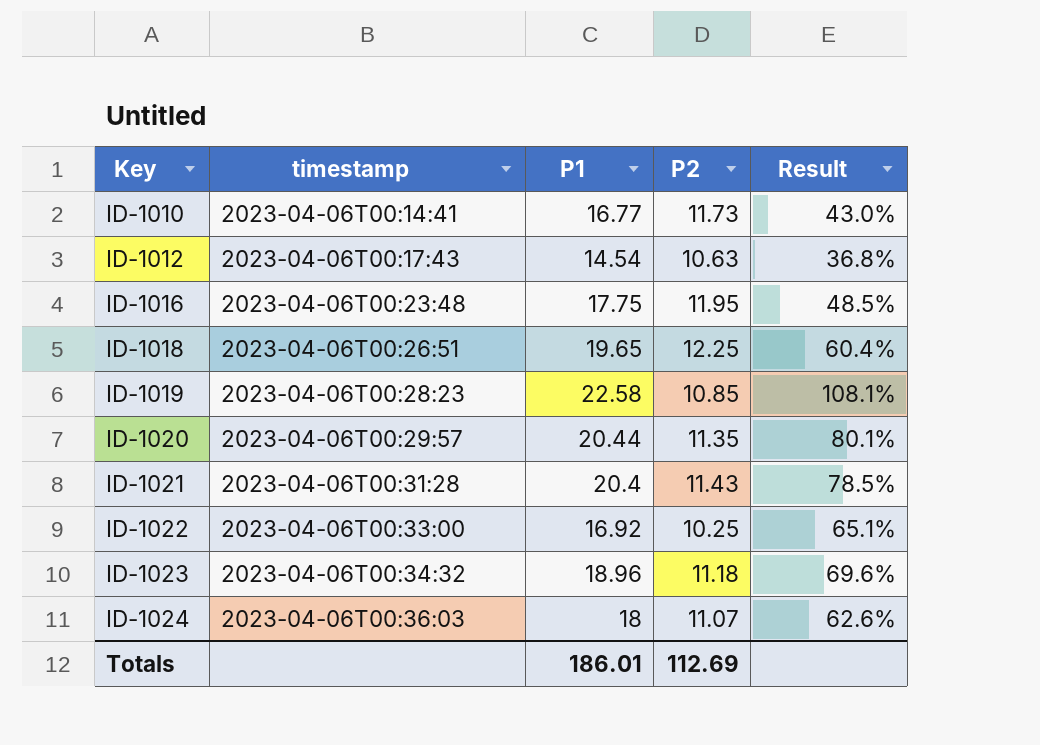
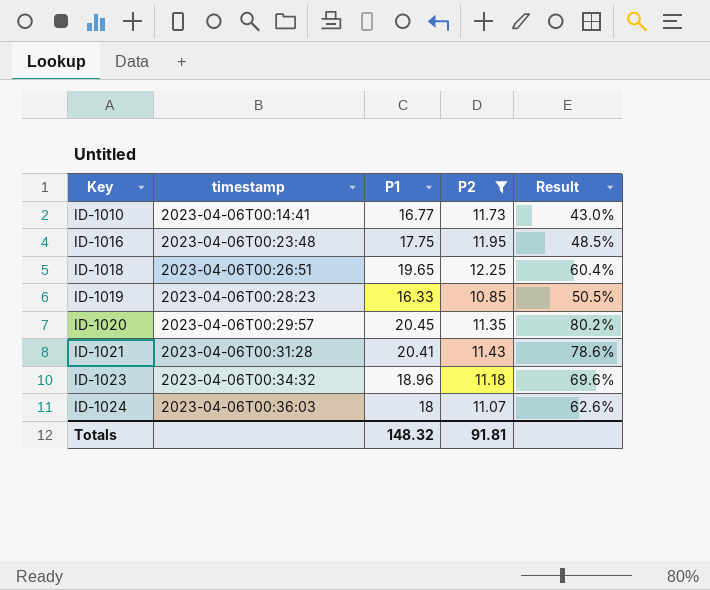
filter: none -> P2 >= 10.85
ID-1019 | P1: 22.58 -> 16.33
ID-1019 | Result: 108.1% -> 50.5%
ID-1020 | P1: 20.44 -> 20.45
ID-1020 | Result: 80.1% -> 80.2%
ID-1021 | P1: 20.4 -> 20.41
ID-1021 | Result: 78.5% -> 78.6%
Totals | P1: 186.01 -> 148.32
Totals | P2: 112.69 -> 91.81

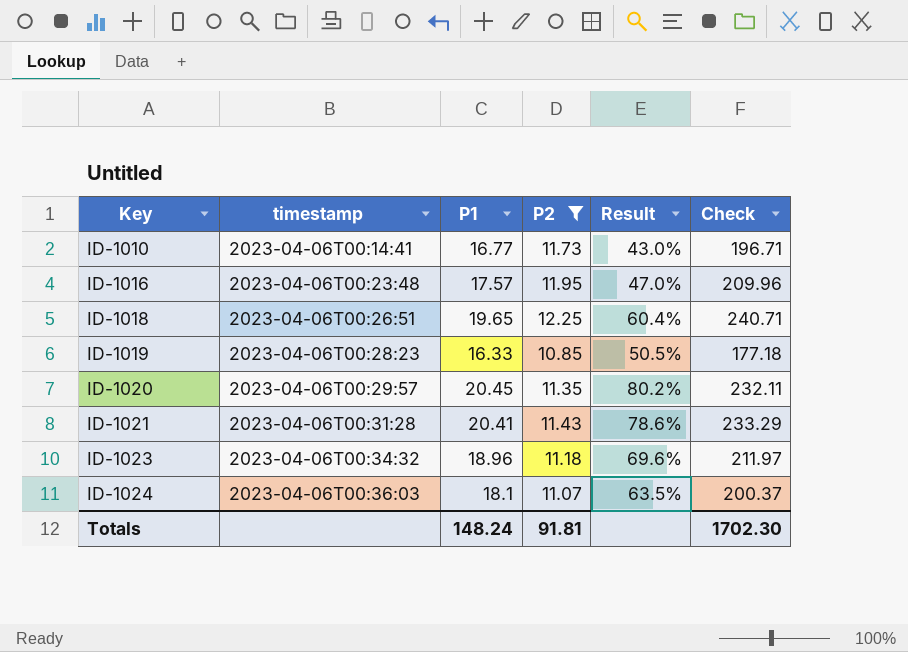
column Check | formula: none -> [P1] * [P2]
ID-1016 | P1: 17.75 -> 17.57
ID-1016 | Result: 48.5% -> 47.0%
ID-1024 | P1: 18 -> 18.1
ID-1024 | Result: 62.6% -> 63.5%
Totals | P1: 148.32 -> 148.24

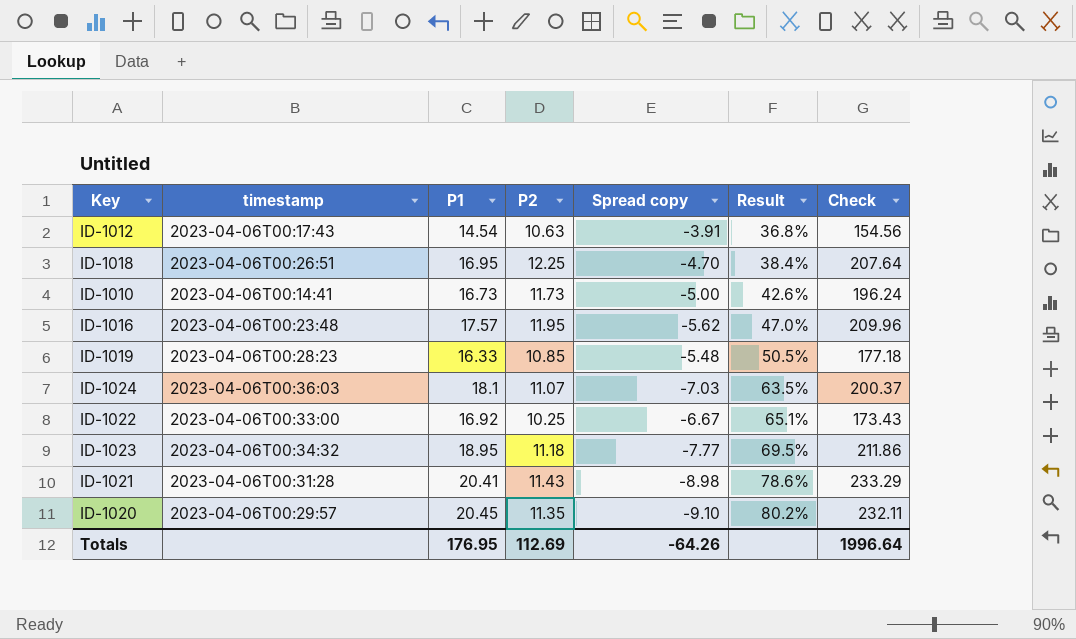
filter: P2 >= 10.85 -> none
row order: Key ascending -> Result ascending
column Spread copy | formula: none -> [P2] - [P1]
ID-1018 | P1: 19.65 -> 16.95
ID-1018 | Result: 60.4% -> 38.4%
ID-1018 | Check: 240.71 -> 207.64
ID-1010 | P1: 16.77 -> 16.73
ID-1010 | Result: 43.0% -> 42.6%
ID-1010 | Check: 196.71 -> 196.24
ID-1023 | P1: 18.96 -> 18.95
ID-1023 | Result: 69.6% -> 69.5%
ID-1023 | Check: 211.97 -> 211.86
Totals | P1: 148.24 -> 176.95
Totals | P2: 91.81 -> 112.69
Totals | Check: 1702.30 -> 1996.64

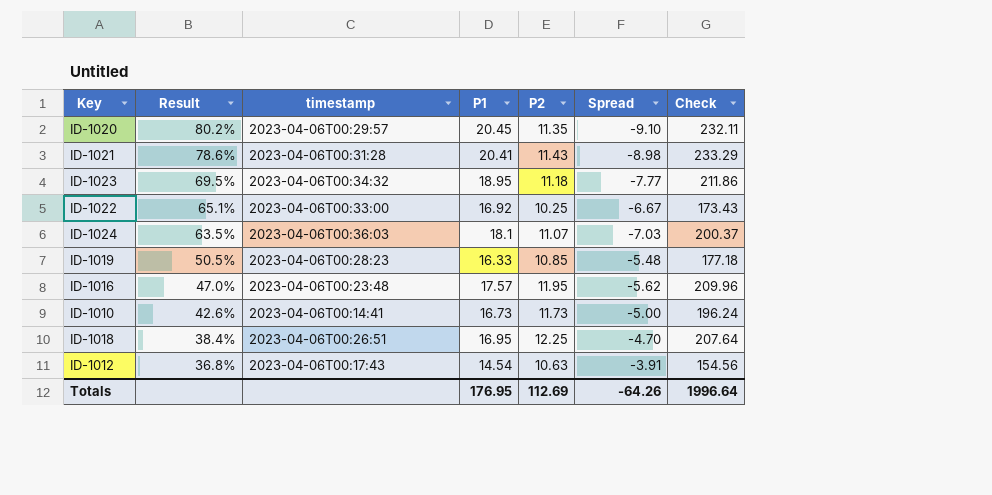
row order: Result ascending -> Result descending
column Result | position: 6 -> 2
column name: Spread copy -> Spread

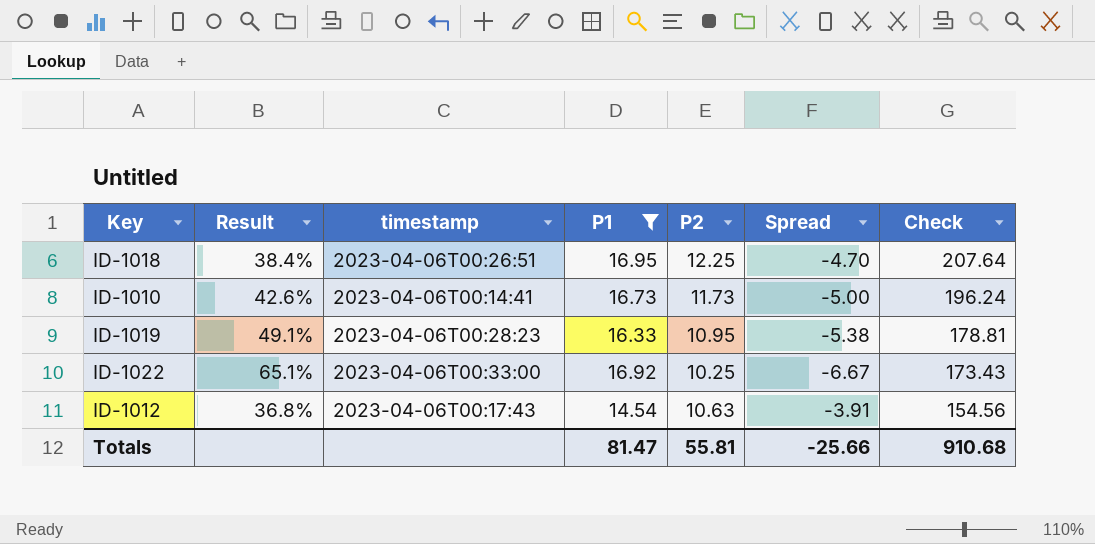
filter: none -> P1 <= 16.95
row order: Result descending -> Check descending
ID-1019 | Result: 50.5% -> 49.1%
ID-1019 | P2: 10.85 -> 10.95
ID-1019 | Spread: -5.48 -> -5.38
ID-1019 | Check: 177.18 -> 178.81
Totals | P1: 176.95 -> 81.47
Totals | P2: 112.69 -> 55.81
Totals | Spread: -64.26 -> -25.66
Totals | Check: 1996.64 -> 910.68

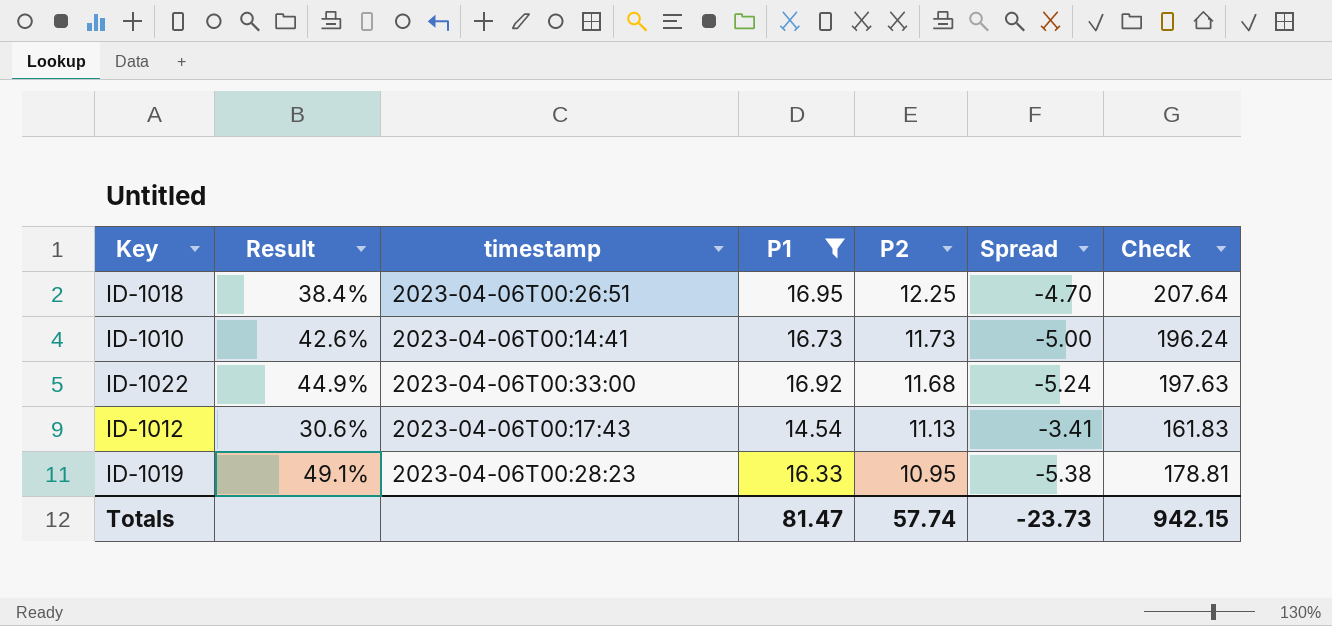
row order: Check descending -> P2 descending
ID-1022 | Result: 65.1% -> 44.9%
ID-1022 | P2: 10.25 -> 11.68
ID-1022 | Spread: -6.67 -> -5.24
ID-1022 | Check: 173.43 -> 197.63
ID-1012 | Result: 36.8% -> 30.6%
ID-1012 | P2: 10.63 -> 11.13
ID-1012 | Spread: -3.91 -> -3.41
ID-1012 | Check: 154.56 -> 161.83
Totals | P2: 55.81 -> 57.74
Totals | Spread: -25.66 -> -23.73
Totals | Check: 910.68 -> 942.15

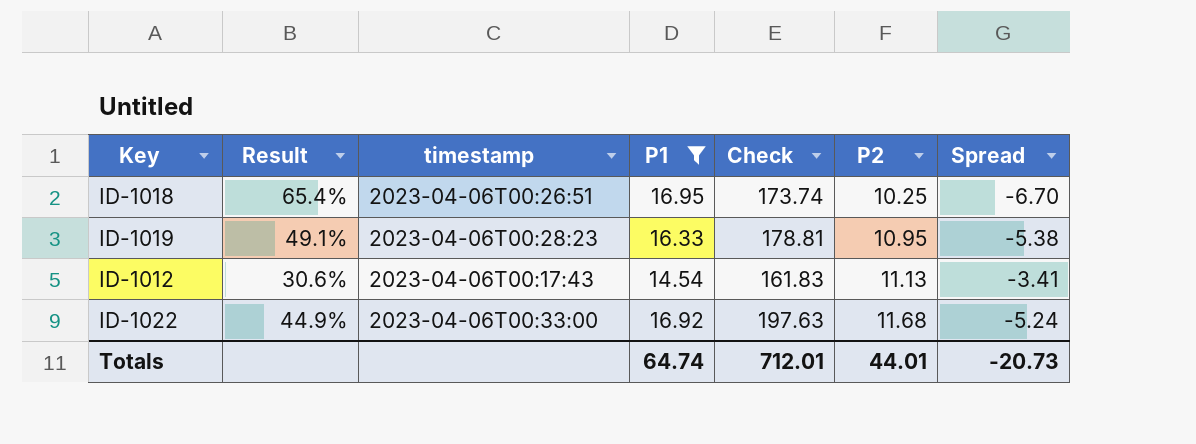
row order: P2 descending -> P2 ascending
column Check | position: 7 -> 5
row ID-1010: 42.6% | 2023-04-06T00:14:41 | 16.73 | 11.73 | -5.00 | 196.24 -> none
ID-1018 | Result: 38.4% -> 65.4%
ID-1018 | Check: 207.64 -> 173.74
ID-1018 | P2: 12.25 -> 10.25
ID-1018 | Spread: -4.70 -> -6.70
Totals | P1: 81.47 -> 64.74
Totals | Check: 942.15 -> 712.01
Totals | P2: 57.74 -> 44.01
Totals | Spread: -23.73 -> -20.73

